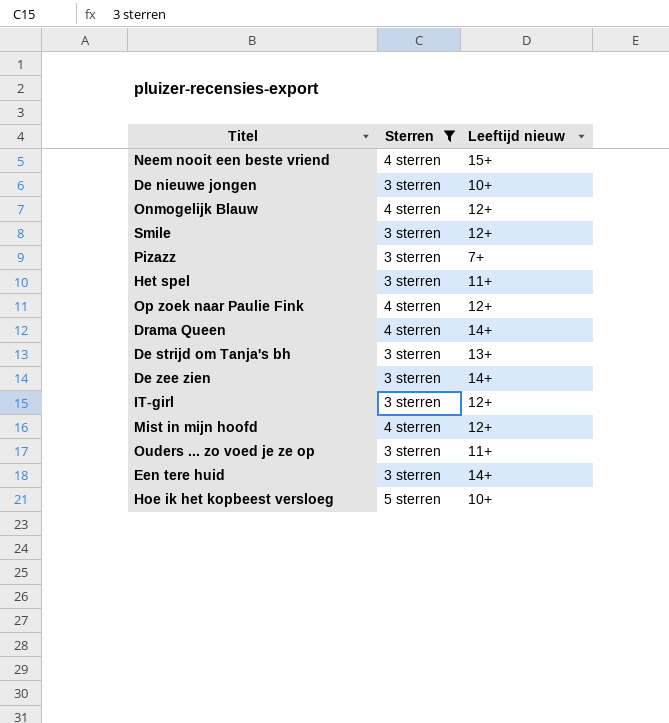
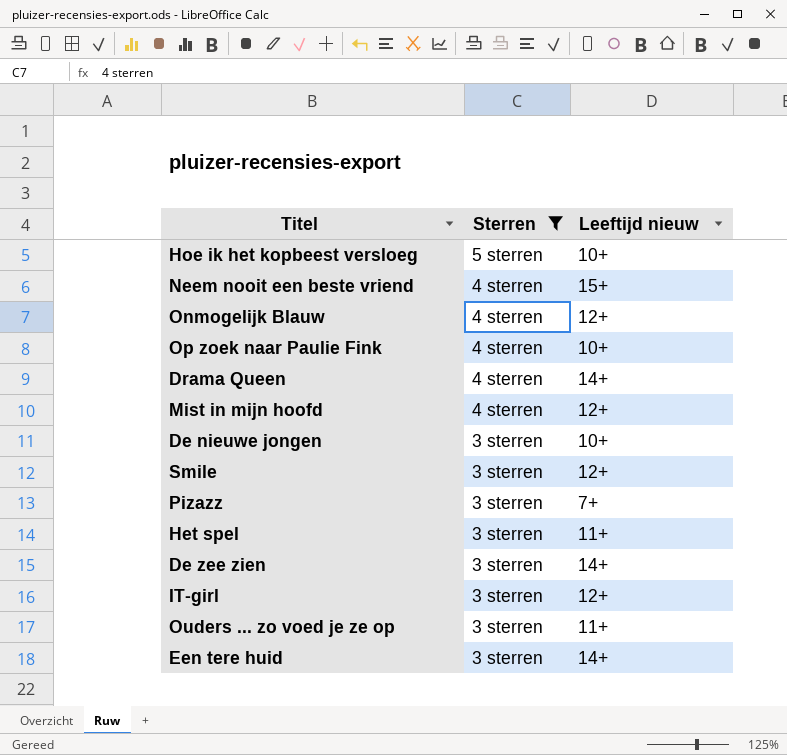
row order: none -> Sterren descending
row De strijd om Tanja's bh: 3 sterren | 13+ -> none
Op zoek naar Paulie Fink | Leeftijd nieuw: 12+ -> 10+

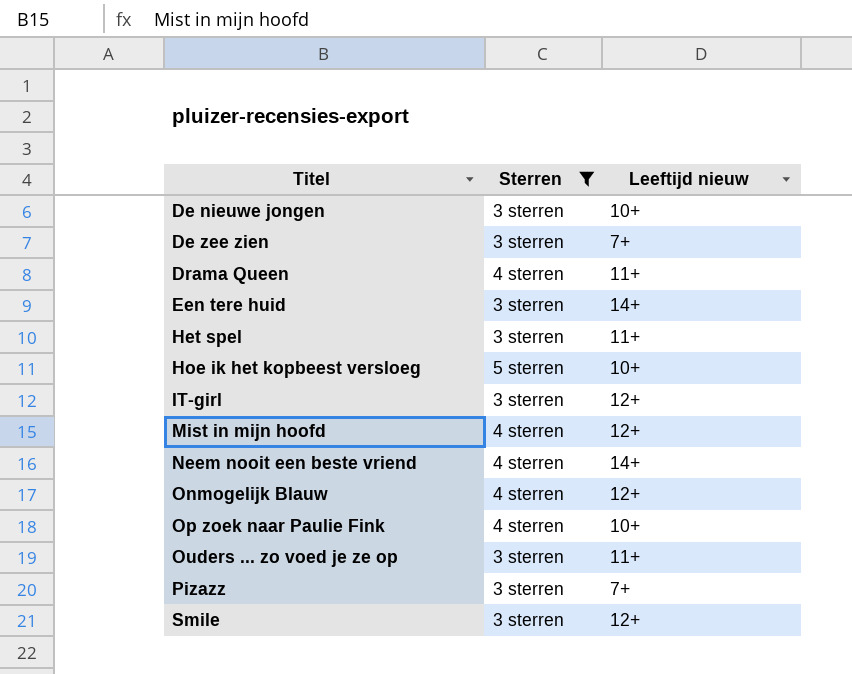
row order: Sterren descending -> Titel ascending
De zee zien | Leeftijd nieuw: 14+ -> 7+
Drama Queen | Leeftijd nieuw: 14+ -> 11+
Neem nooit een beste vriend | Leeftijd nieuw: 15+ -> 14+

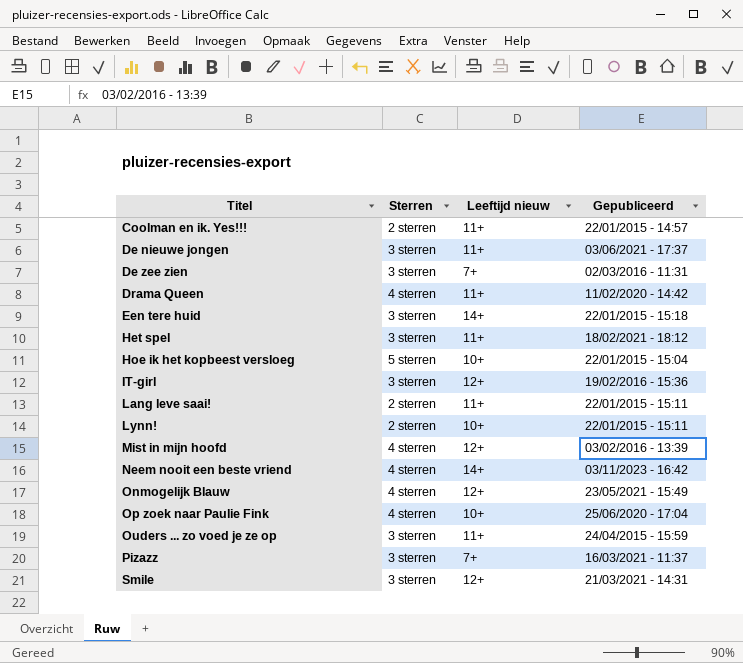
filter: Sterren != 2 sterren -> none
column Gepubliceerd | position: none -> 4
De nieuwe jongen | Leeftijd nieuw: 10+ -> 11+

